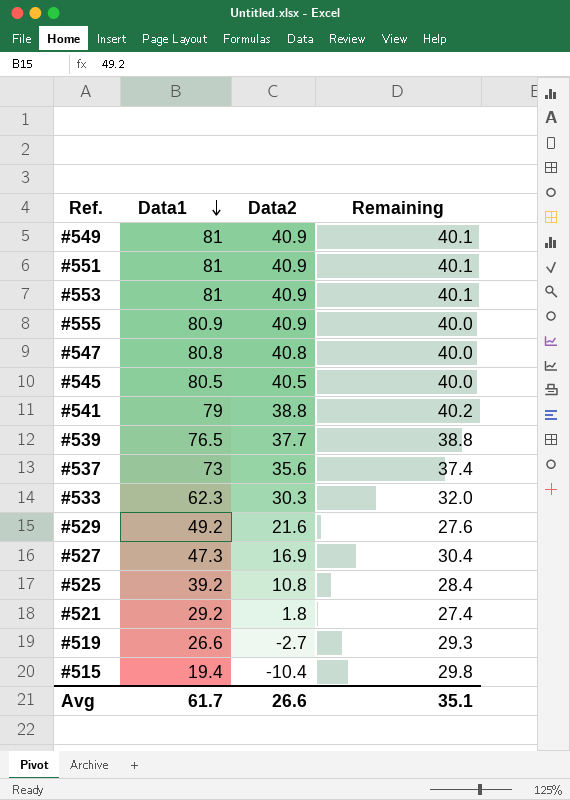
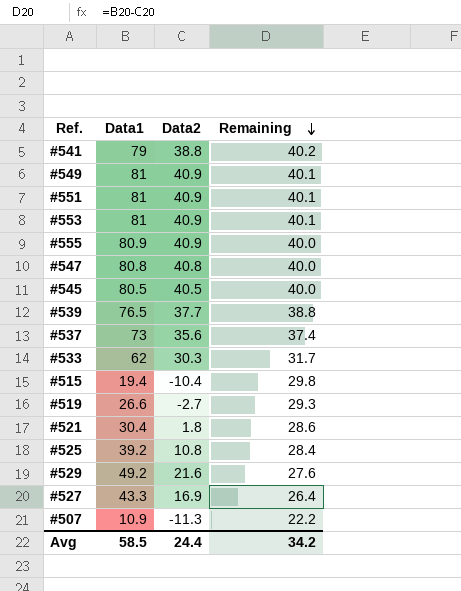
row order: Data1 descending -> Remaining descending
#533 | Data1: 62.3 -> 62
#533 | Remaining: 32.0 -> 31.7
#521 | Data1: 29.2 -> 30.4
#521 | Remaining: 27.4 -> 28.6
#527 | Data1: 47.3 -> 43.3
#527 | Remaining: 30.4 -> 26.4
row #507: none -> 10.9 | -11.3 | 22.2
Avg | Data1: 61.7 -> 58.5
Avg | Data2: 26.6 -> 24.4
Avg | Remaining: 35.1 -> 34.2

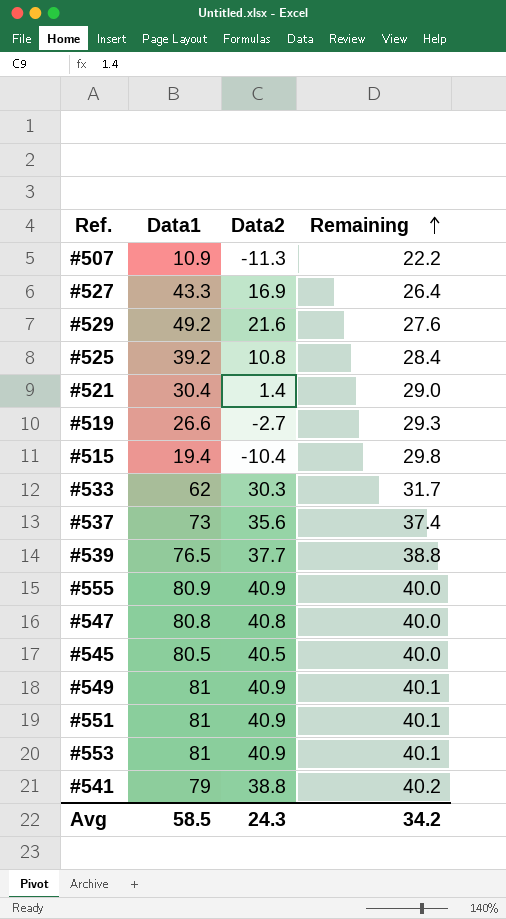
row order: Remaining descending -> Remaining ascending
#521 | Data2: 1.8 -> 1.4
#521 | Remaining: 28.6 -> 29.0
Avg | Data2: 24.4 -> 24.3

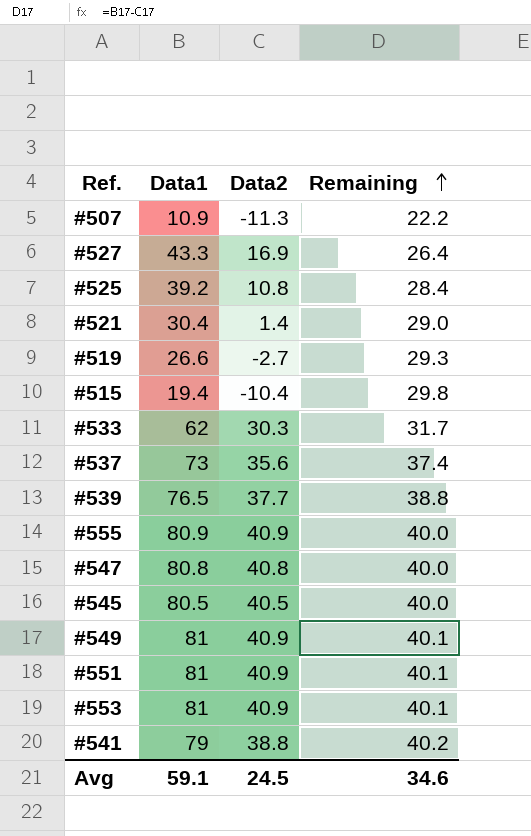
row #529: 49.2 | 21.6 | 27.6 -> none
Avg | Data1: 58.5 -> 59.1
Avg | Data2: 24.3 -> 24.5
Avg | Remaining: 34.2 -> 34.6

